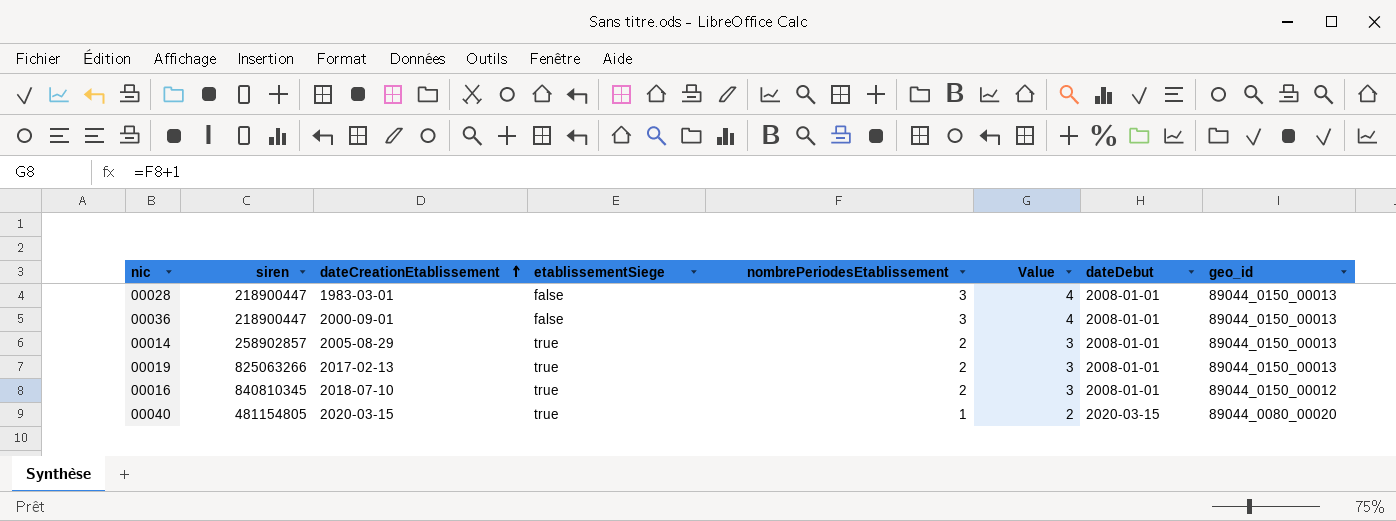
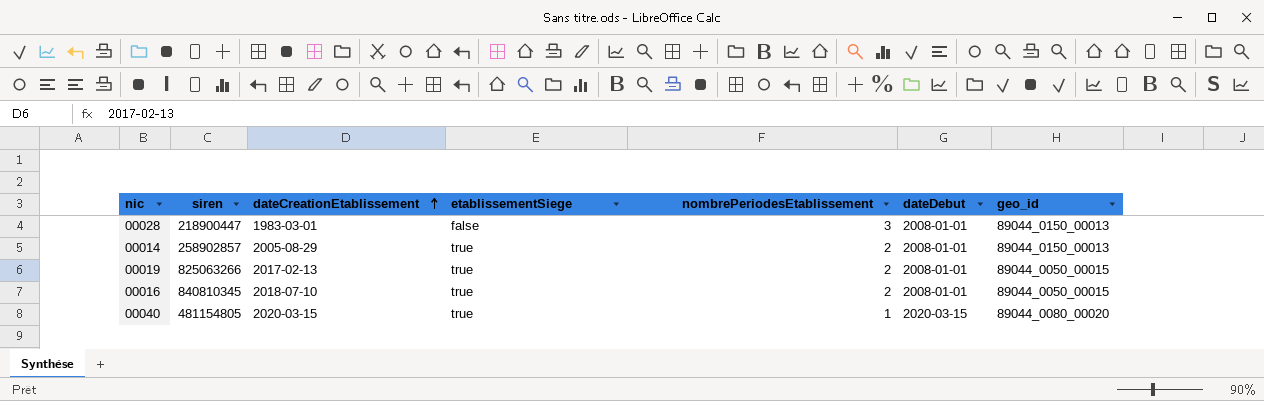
column Value | formula: [nombrePeriodesEtablissement] + 1 -> none
row 00036: 218900447 | 2000-09-01 | false | 3 | 4 | 2008-01-01 | 89044_0150_00013 -> none
00019 | geo_id: 89044_0150_00013 -> 89044_0050_00015
00016 | geo_id: 89044_0150_00012 -> 89044_0050_00015

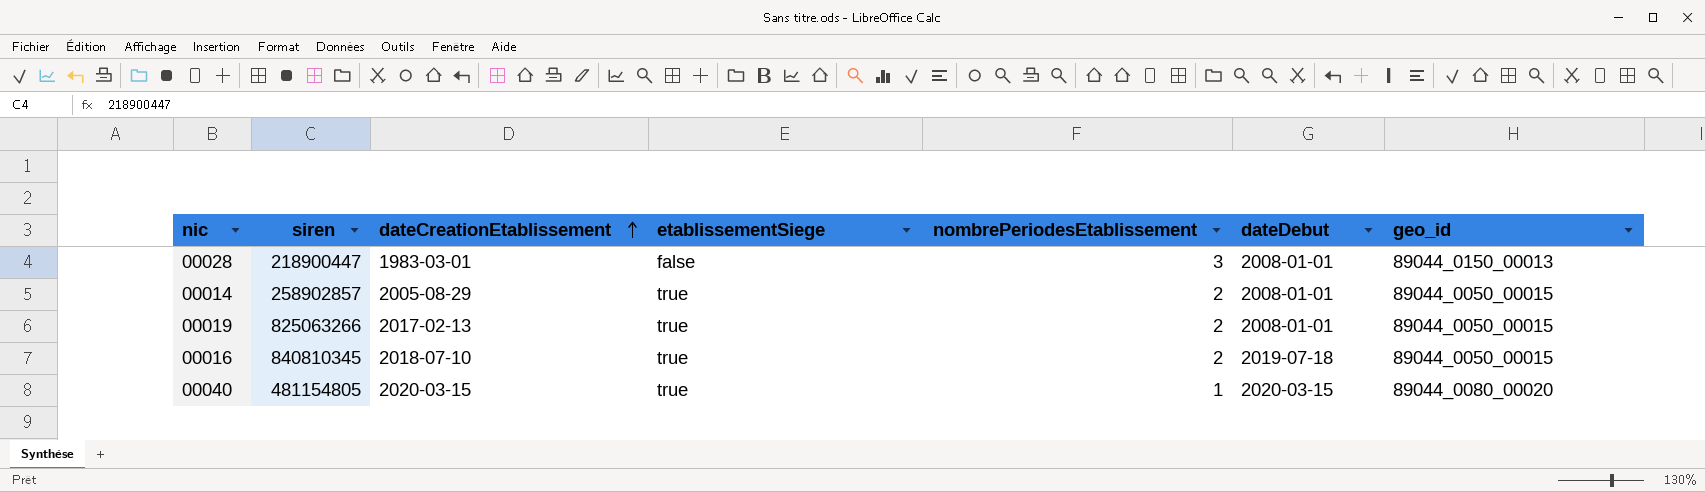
00014 | geo_id: 89044_0150_00013 -> 89044_0050_00015
00016 | dateDebut: 2008-01-01 -> 2019-07-18

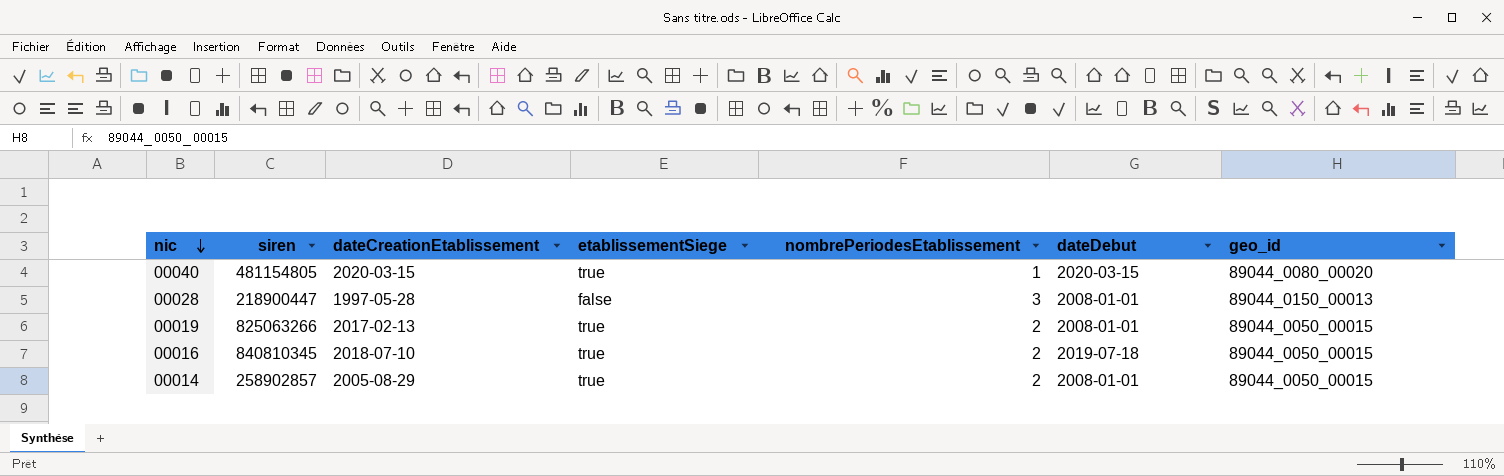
row order: dateCreationEtablissement ascending -> nic descending
00028 | dateCreationEtablissement: 1983-03-01 -> 1997-05-28

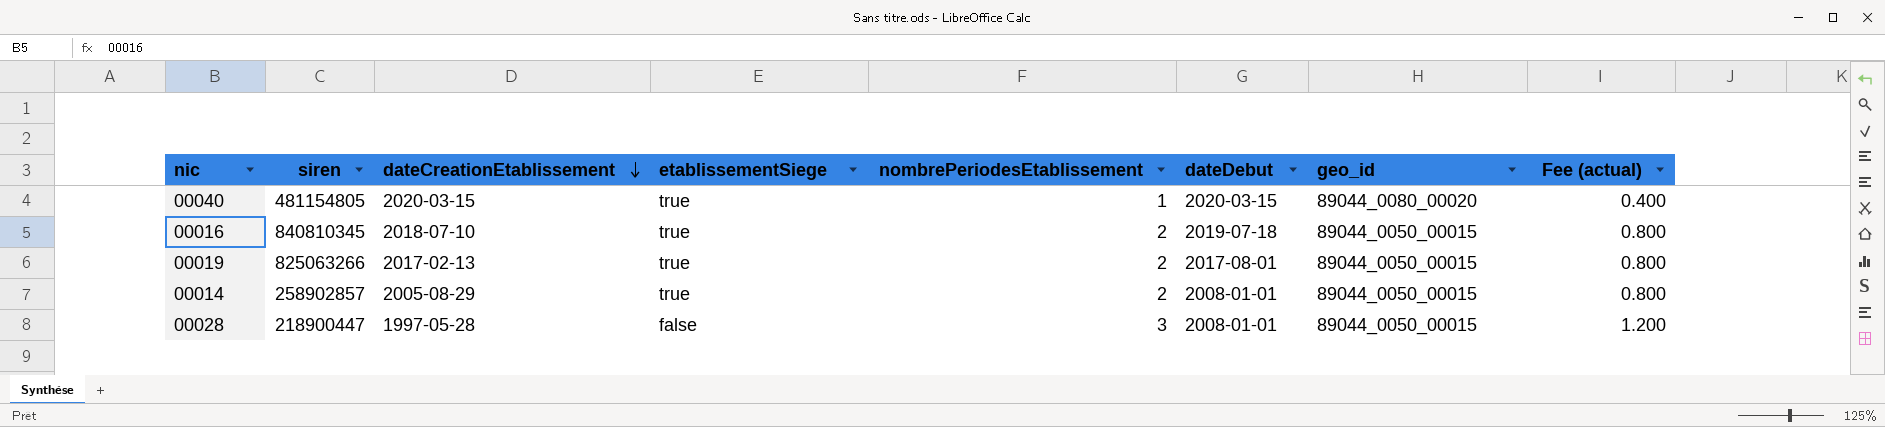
row order: nic descending -> dateCreationEtablissement descending
column Fee (actual) | formula: none -> [nombrePeriodesEtablissement] * 0.4
00019 | dateDebut: 2008-01-01 -> 2017-08-01
00028 | geo_id: 89044_0150_00013 -> 89044_0050_00015

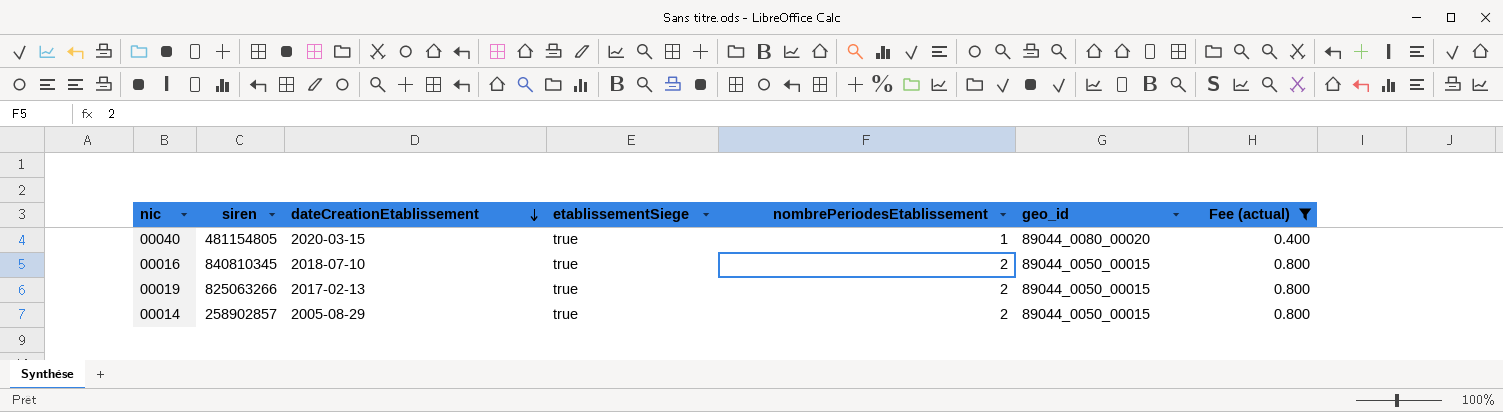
filter: none -> Fee (actual) != 1.200
column dateDebut | position: 6 -> none

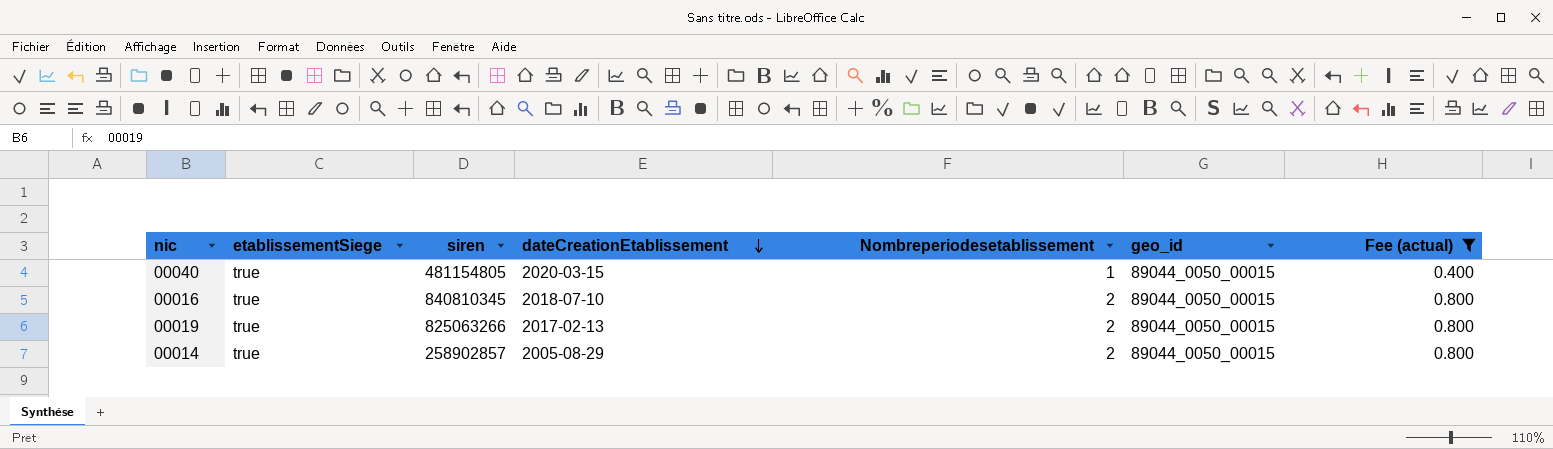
column etablissementSiege | position: 4 -> 2
column name: nombrePeriodesEtablissement -> Nombreperiodesetablissement
00040 | geo_id: 89044_0080_00020 -> 89044_0050_00015

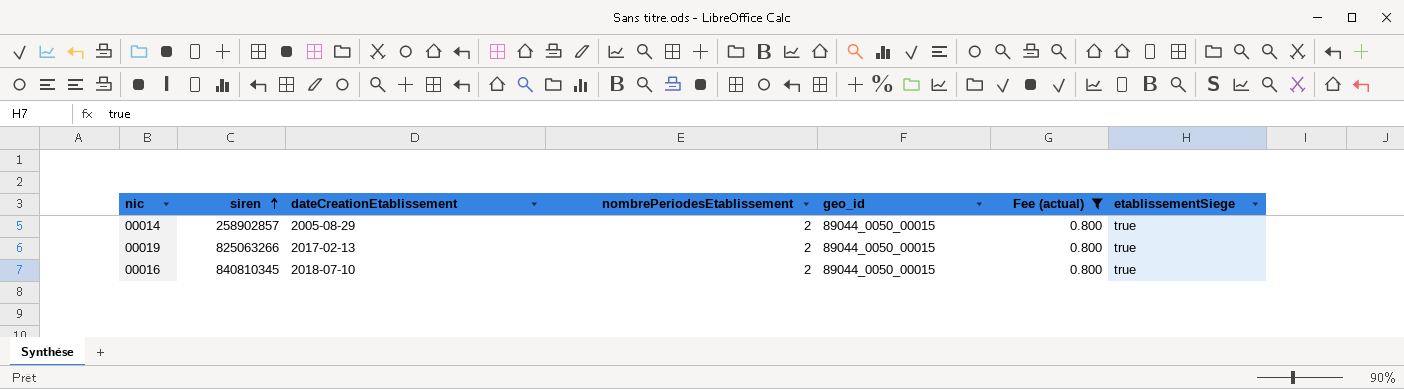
row order: dateCreationEtablissement descending -> siren ascending
column name: Nombreperiodesetablissement -> nombrePeriodesEtablissement
column etablissementSiege | position: 2 -> 7
row 00040: true | 481154805 | 2020-03-15 | 1 | 89044_0050_00015 | 0.400 -> none

